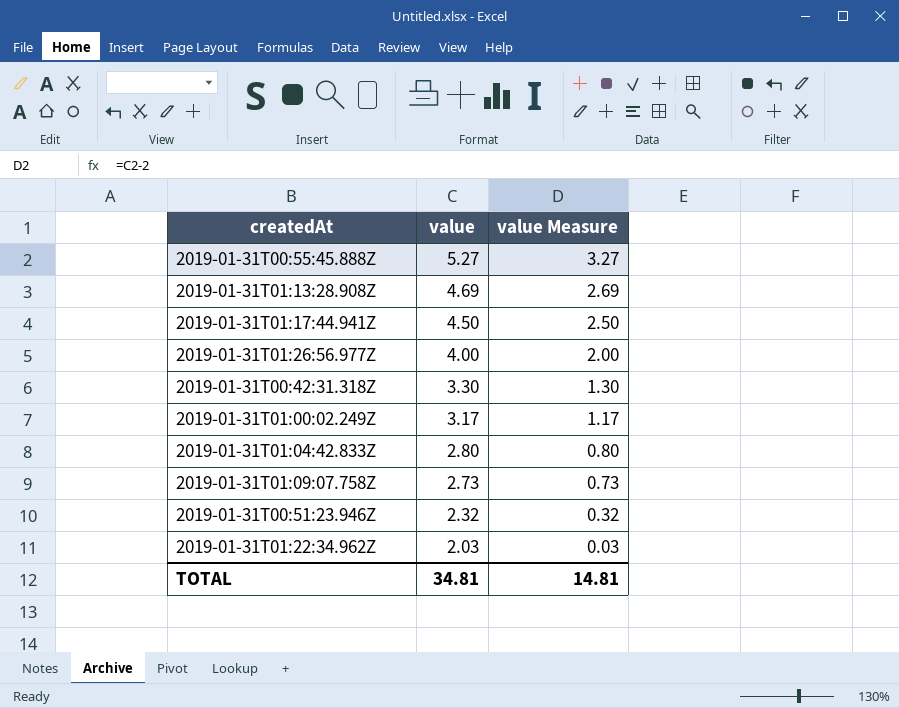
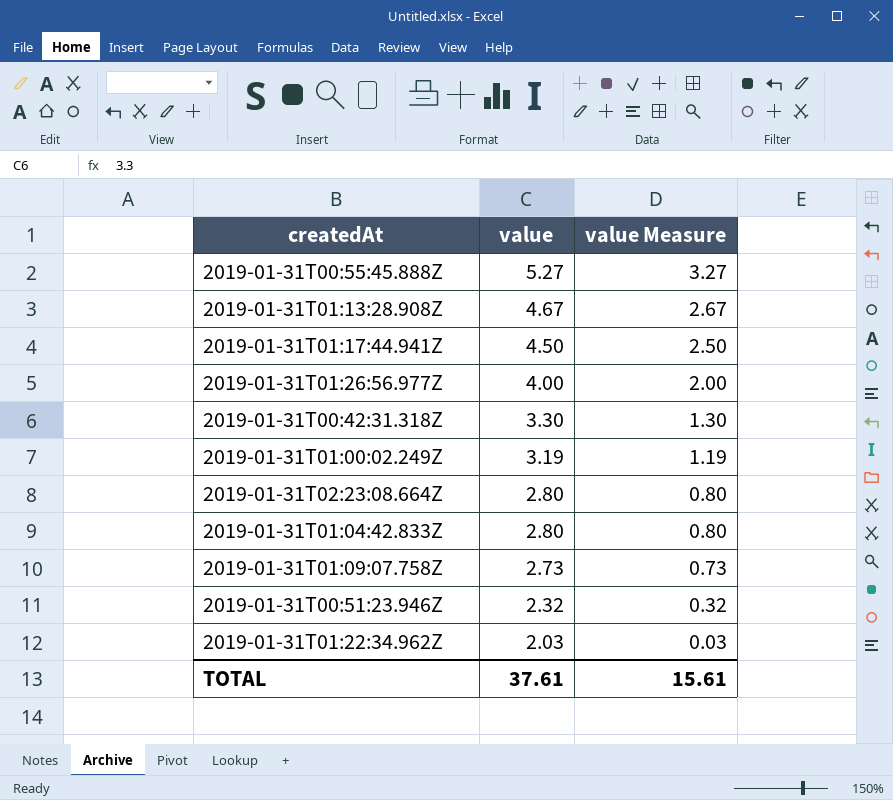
2019-01-31T01:13:28.908Z | value: 4.69 -> 4.67
2019-01-31T01:13:28.908Z | value Measure: 2.69 -> 2.67
2019-01-31T01:00:02.249Z | value: 3.17 -> 3.19
2019-01-31T01:00:02.249Z | value Measure: 1.17 -> 1.19
row 2019-01-31T02:23:08.664Z: none -> 2.80 | 0.80
TOTAL | value: 34.81 -> 37.61
TOTAL | value Measure: 14.81 -> 15.61

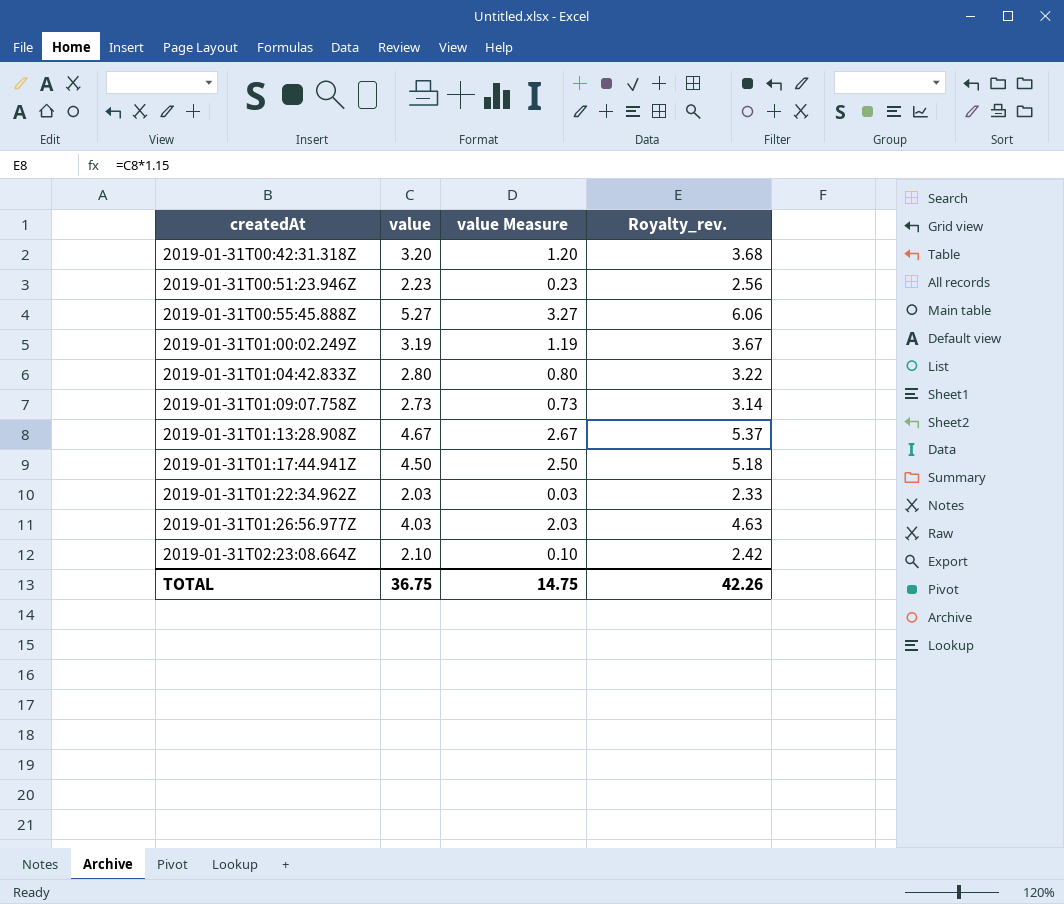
row order: value descending -> createdAt ascending
column Royalty_rev. | formula: none -> [value] * 1.15
2019-01-31T00:42:31.318Z | value: 3.30 -> 3.20
2019-01-31T00:42:31.318Z | value Measure: 1.30 -> 1.20
2019-01-31T00:51:23.946Z | value: 2.32 -> 2.23
2019-01-31T00:51:23.946Z | value Measure: 0.32 -> 0.23
2019-01-31T01:26:56.977Z | value: 4.00 -> 4.03
2019-01-31T01:26:56.977Z | value Measure: 2.00 -> 2.03
2019-01-31T02:23:08.664Z | value: 2.80 -> 2.10
2019-01-31T02:23:08.664Z | value Measure: 0.80 -> 0.10
TOTAL | value: 37.61 -> 36.75
TOTAL | value Measure: 15.61 -> 14.75

